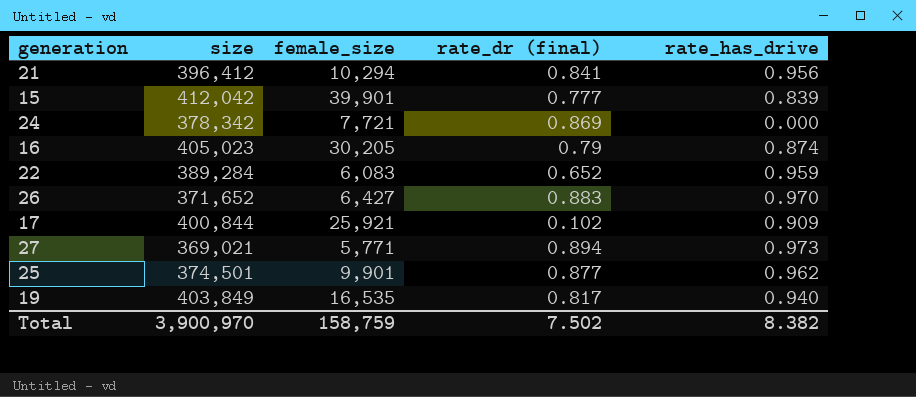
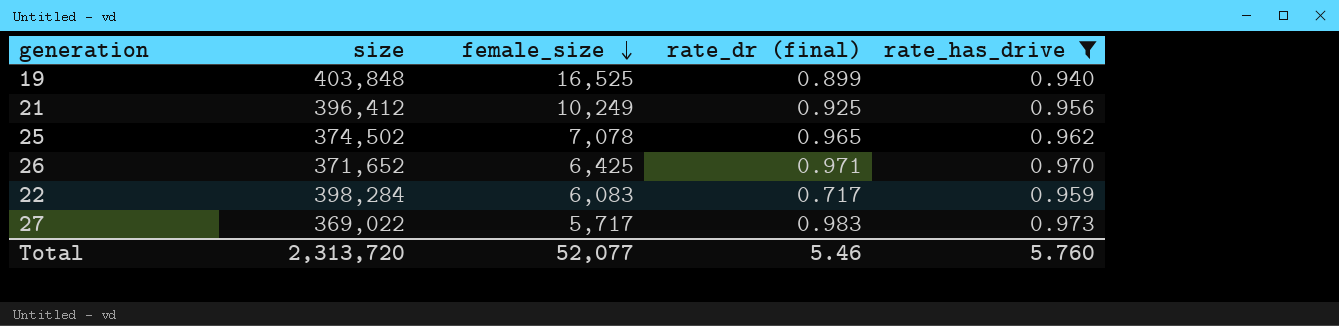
filter: none -> rate_has_drive >= 0.940
row order: none -> female_size descending
19 | size: 403,849 -> 403,848
19 | female_size: 16,535 -> 16,525
19 | rate_dr (final): 0.817 -> 0.899
21 | female_size: 10,294 -> 10,249
21 | rate_dr (final): 0.841 -> 0.925
25 | size: 374,501 -> 374,502
25 | female_size: 9,901 -> 7,078
25 | rate_dr (final): 0.877 -> 0.965
26 | female_size: 6,427 -> 6,425
26 | rate_dr (final): 0.883 -> 0.971
22 | size: 389,284 -> 398,284
22 | rate_dr (final): 0.652 -> 0.717
27 | size: 369,021 -> 369,022
27 | female_size: 5,771 -> 5,717
27 | rate_dr (final): 0.894 -> 0.983
Total | size: 3,900,970 -> 2,313,720
Total | female_size: 158,759 -> 52,077
Total | rate_dr (final): 7.502 -> 5.46
Total | rate_has_drive: 8.382 -> 5.760

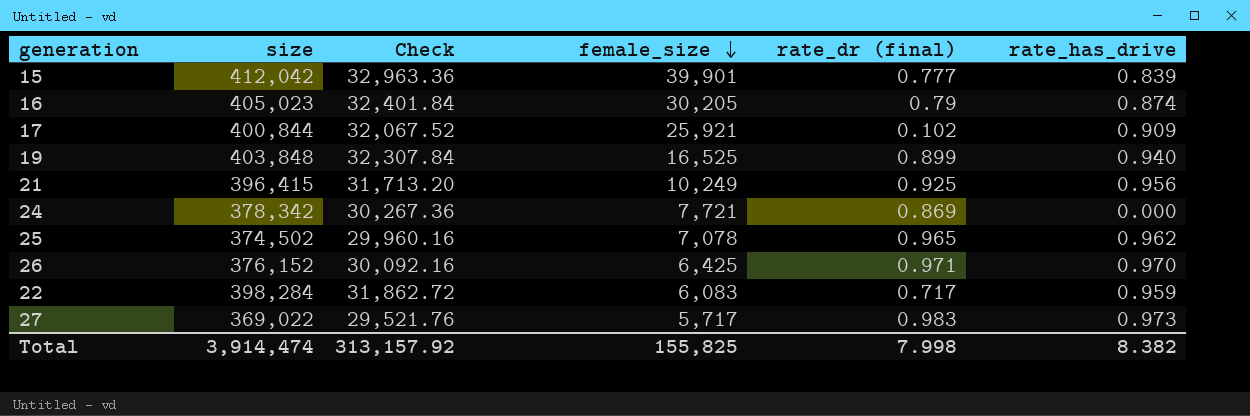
filter: rate_has_drive >= 0.940 -> none
column Check | formula: none -> [size] * 0.08
21 | size: 396,412 -> 396,415
26 | size: 371,652 -> 376,152
Total | size: 2,313,720 -> 3,914,474
Total | female_size: 52,077 -> 155,825
Total | rate_dr (final): 5.46 -> 7.998
Total | rate_has_drive: 5.760 -> 8.382

